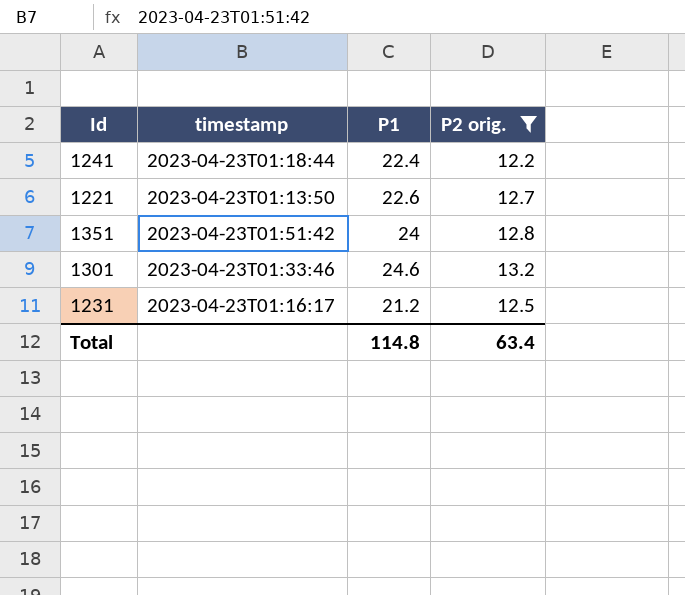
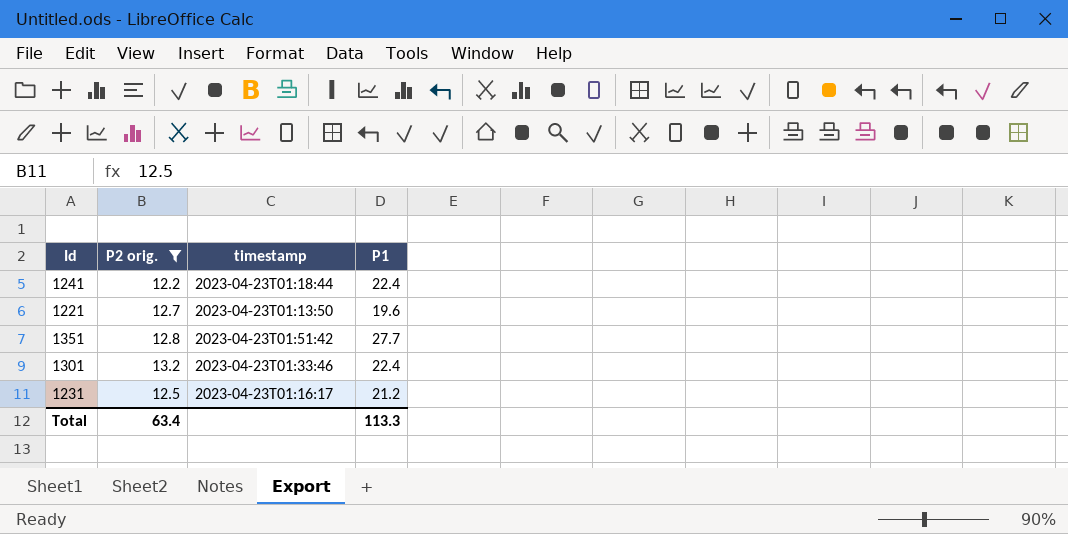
column P2 orig. | position: 4 -> 2
1221 | P1: 22.6 -> 19.6
1351 | P1: 24 -> 27.7
1301 | P1: 24.6 -> 22.4
Total | P1: 114.8 -> 113.3

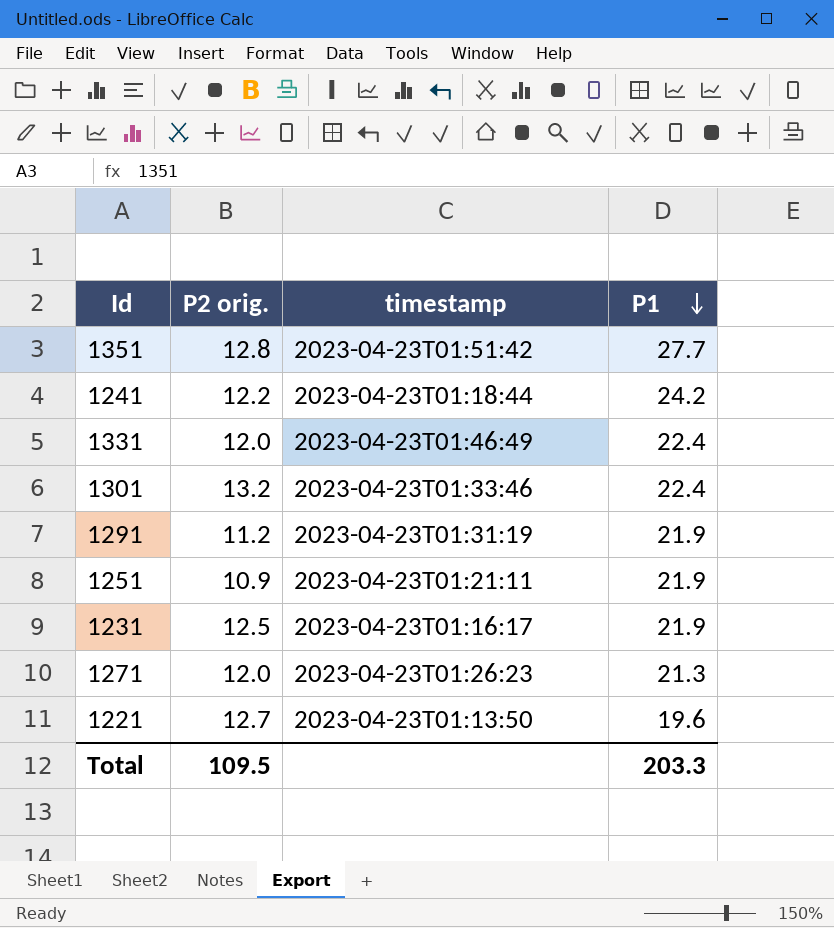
filter: P2 orig. >= 12.2 -> none
row order: none -> P1 descending
1241 | P1: 22.4 -> 24.2
1231 | P1: 21.2 -> 21.9
Total | P2 orig.: 63.4 -> 109.5
Total | P1: 113.3 -> 203.3

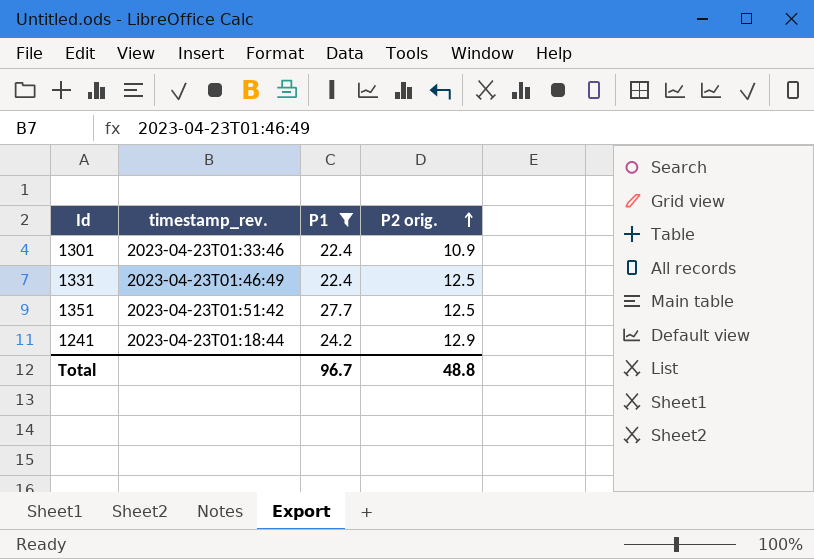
filter: none -> P1 >= 22.4
row order: P1 descending -> P2 orig. ascending
column name: timestamp -> timestamp_rev.
column P2 orig. | position: 2 -> 4
1301 | P2 orig.: 13.2 -> 10.9
1331 | P2 orig.: 12.0 -> 12.5
1351 | P2 orig.: 12.8 -> 12.5
1241 | P2 orig.: 12.2 -> 12.9
Total | P1: 203.3 -> 96.7
Total | P2 orig.: 109.5 -> 48.8

